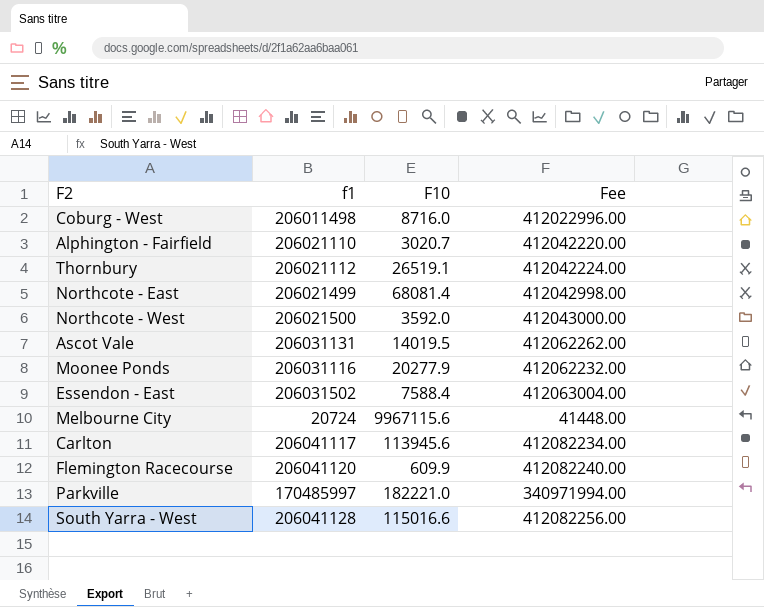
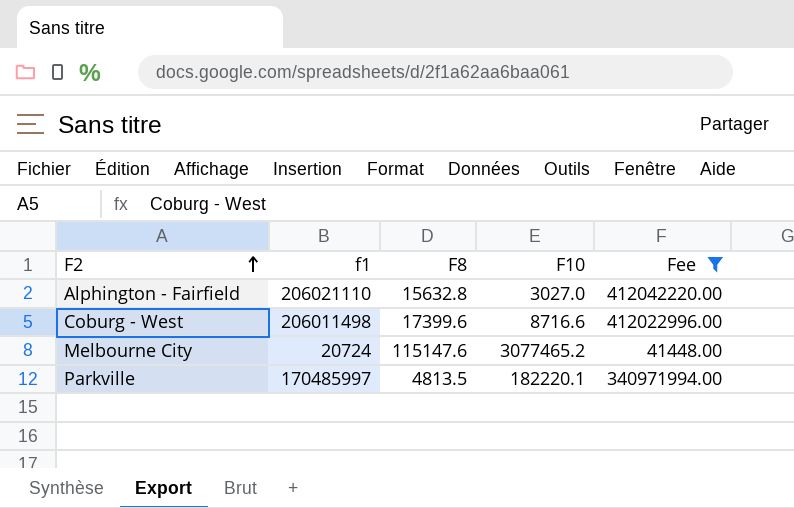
filter: none -> Fee <= 412042220.00
row order: none -> F2 ascending
column F8 | position: none -> 3
Alphington - Fairfield | F10: 3020.7 -> 3027.0
Coburg - West | F10: 8716.0 -> 8716.6
Melbourne City | F10: 9967115.6 -> 3077465.2
Parkville | F10: 182221.0 -> 182220.1

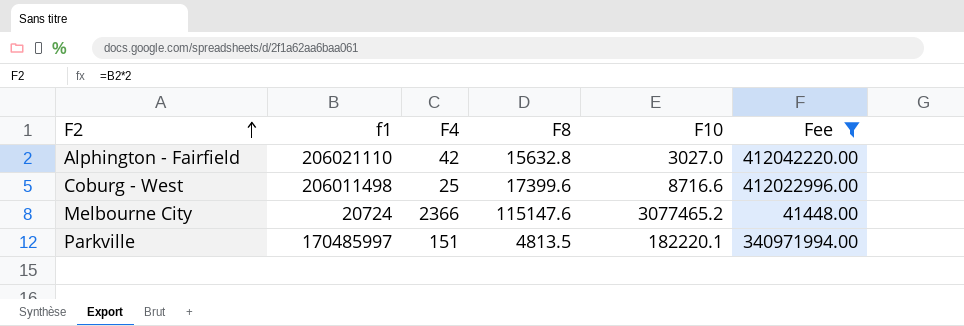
column F4 | position: none -> 3

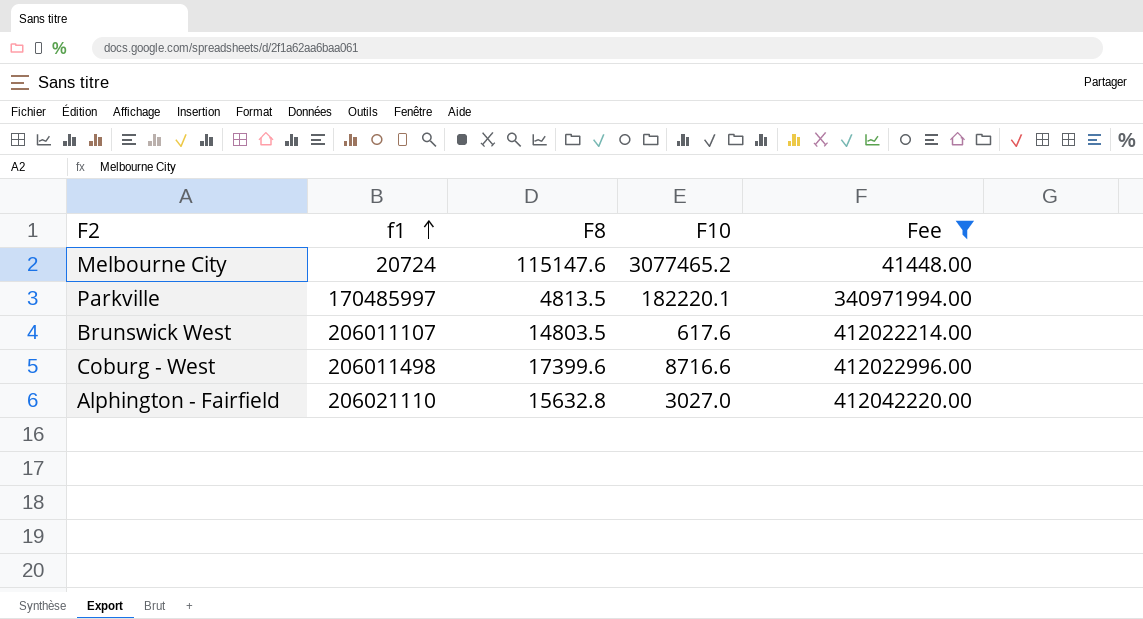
row order: F2 ascending -> f1 ascending
column F4 | position: 3 -> none
row Brunswick West: none -> 206011107 | 14803.5 | 617.6 | 412022214.00

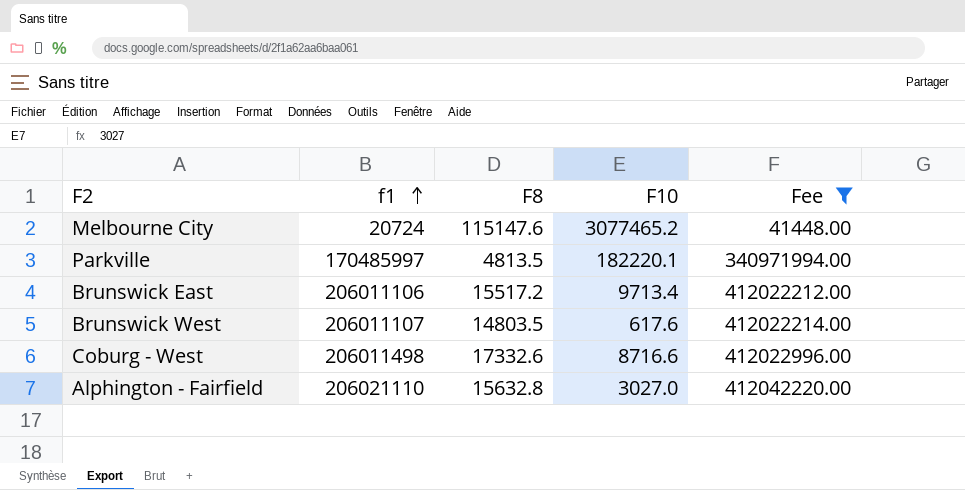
row Brunswick East: none -> 206011106 | 15517.2 | 9713.4 | 412022212.00
Coburg - West | F8: 17399.6 -> 17332.6

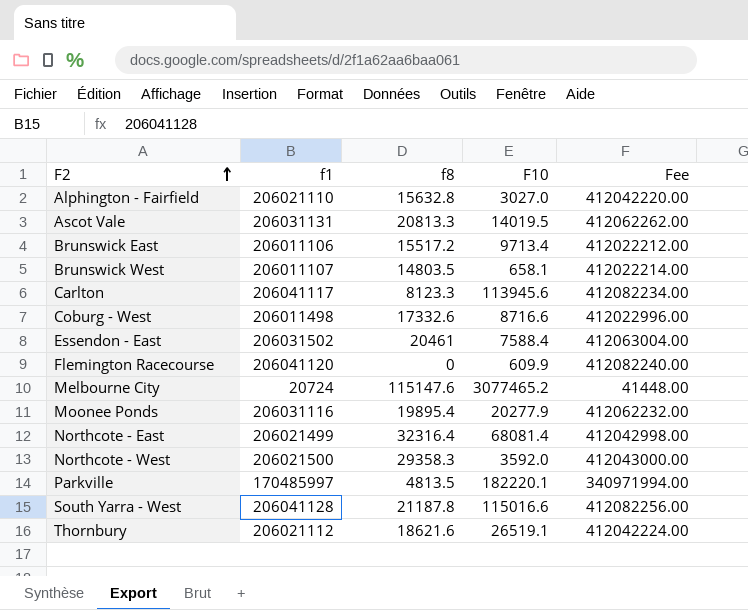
filter: Fee <= 412042220.00 -> none
row order: f1 ascending -> F2 ascending
column name: F8 -> f8
Brunswick West | F10: 617.6 -> 658.1

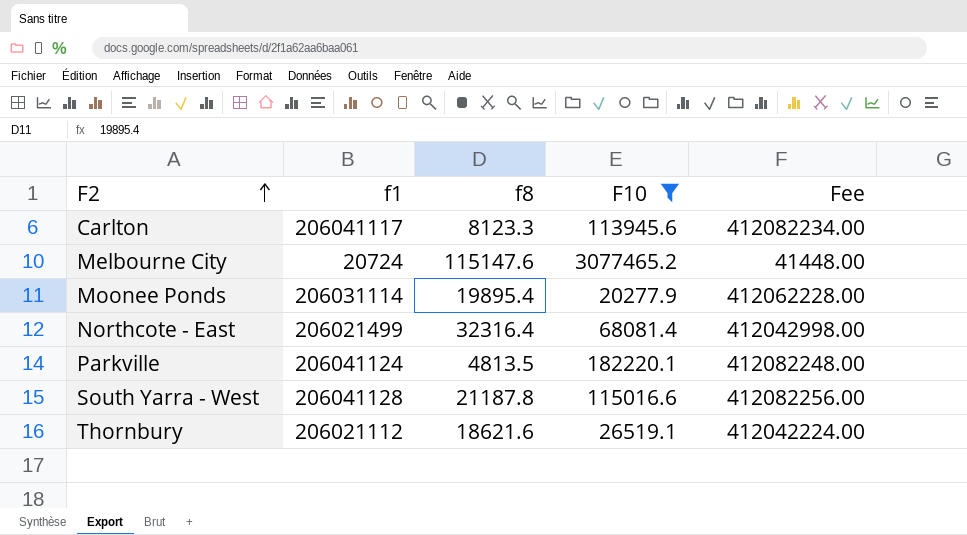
filter: none -> F10 >= 20277.9
Moonee Ponds | f1: 206031116 -> 206031114
Moonee Ponds | Fee: 412062232.00 -> 412062228.00
Parkville | f1: 170485997 -> 206041124
Parkville | Fee: 340971994.00 -> 412082248.00

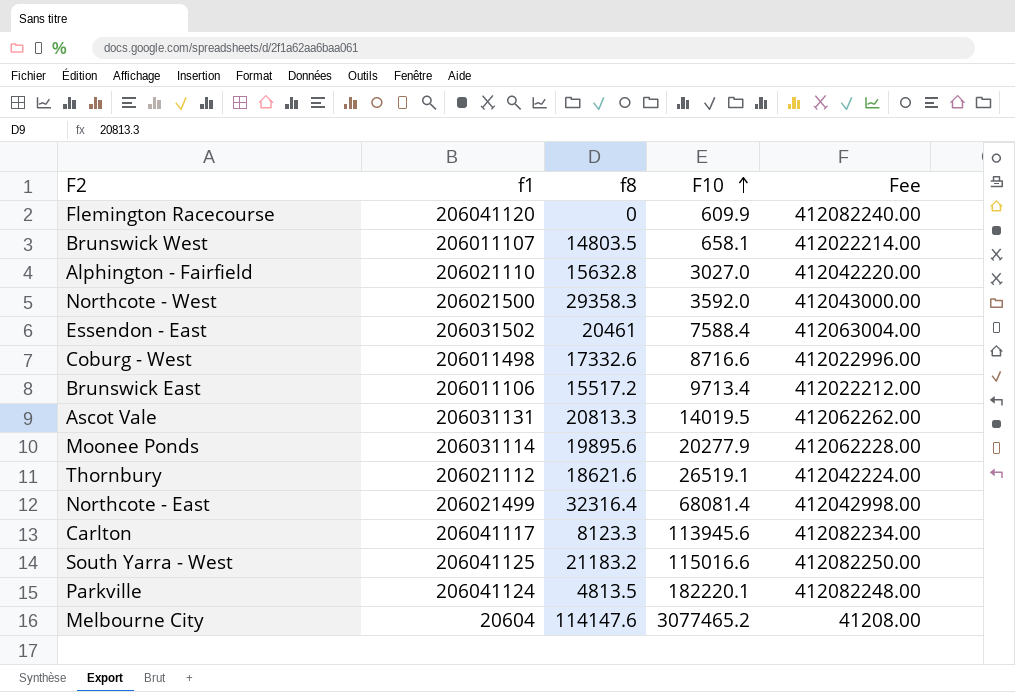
filter: F10 >= 20277.9 -> none
row order: F2 ascending -> F10 ascending
Moonee Ponds | f8: 19895.4 -> 19895.6
South Yarra - West | f1: 206041128 -> 206041125
South Yarra - West | f8: 21187.8 -> 21183.2
South Yarra - West | Fee: 412082256.00 -> 412082250.00
Melbourne City | f1: 20724 -> 20604
Melbourne City | f8: 115147.6 -> 114147.6
Melbourne City | Fee: 41448.00 -> 41208.00

